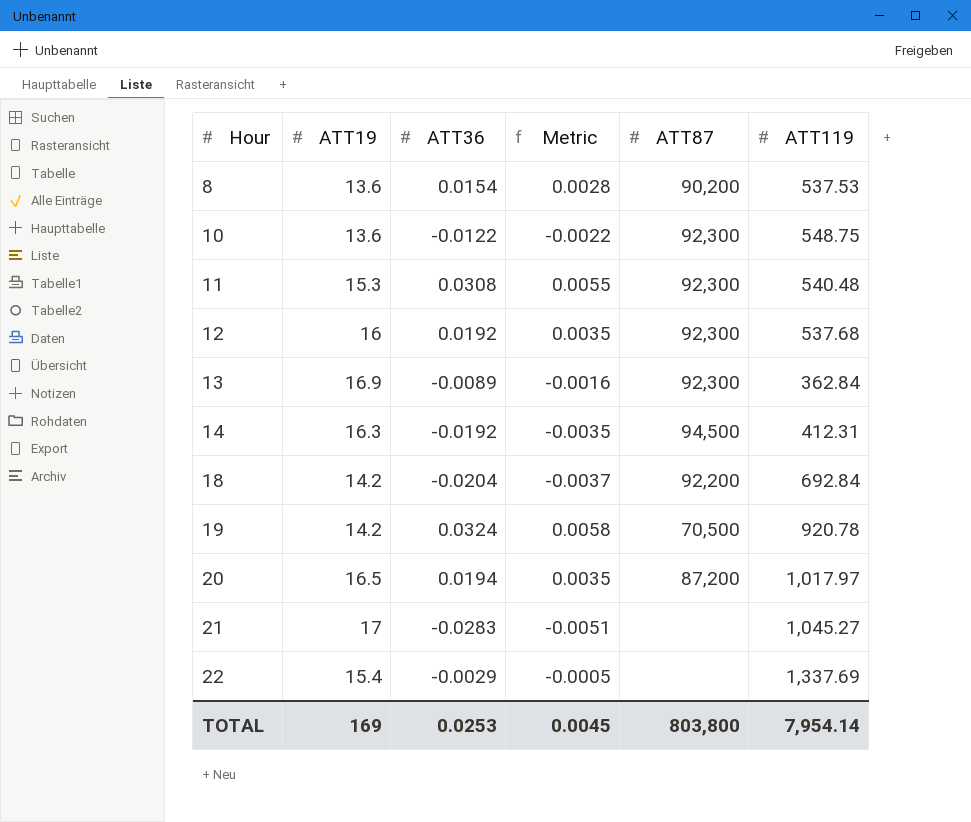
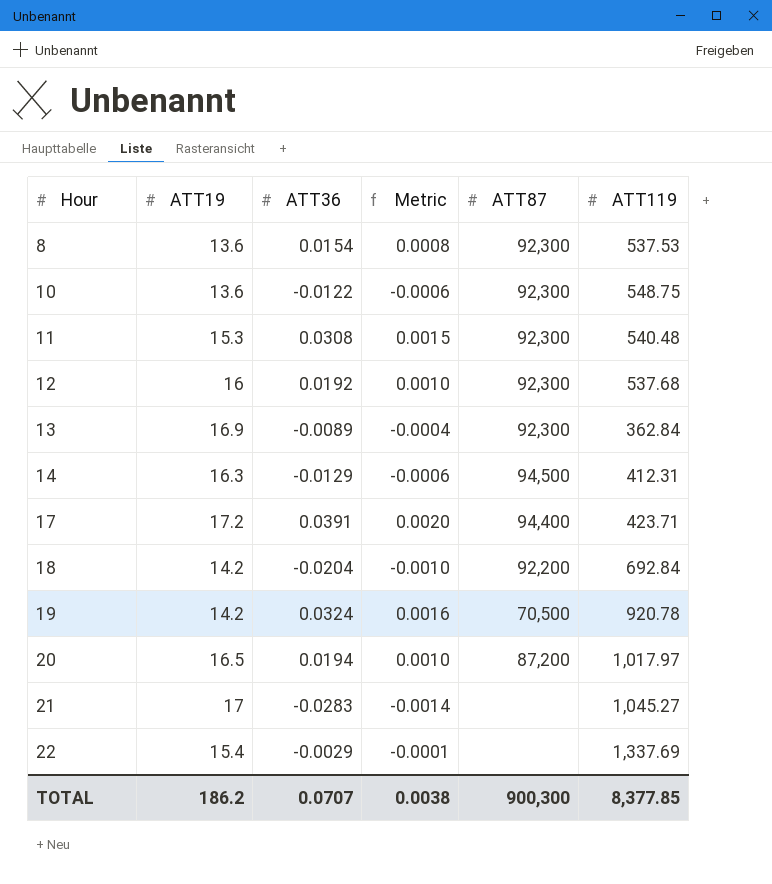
column Metric | formula: [ATT36] * 0.18 -> [ATT36] * 0.05
8 | ATT87: 90,200 -> 92,300
14 | ATT36: -0.0192 -> -0.0129
row 17: none -> 17.2 | 0.0391 | 0.0020 | 94,400 | 423.71
TOTAL | ATT19: 169 -> 186.2
TOTAL | ATT36: 0.0253 -> 0.0707
TOTAL | Metric: 0.0045 -> 0.0038
TOTAL | ATT87: 803,800 -> 900,300
TOTAL | ATT119: 7,954.14 -> 8,377.85

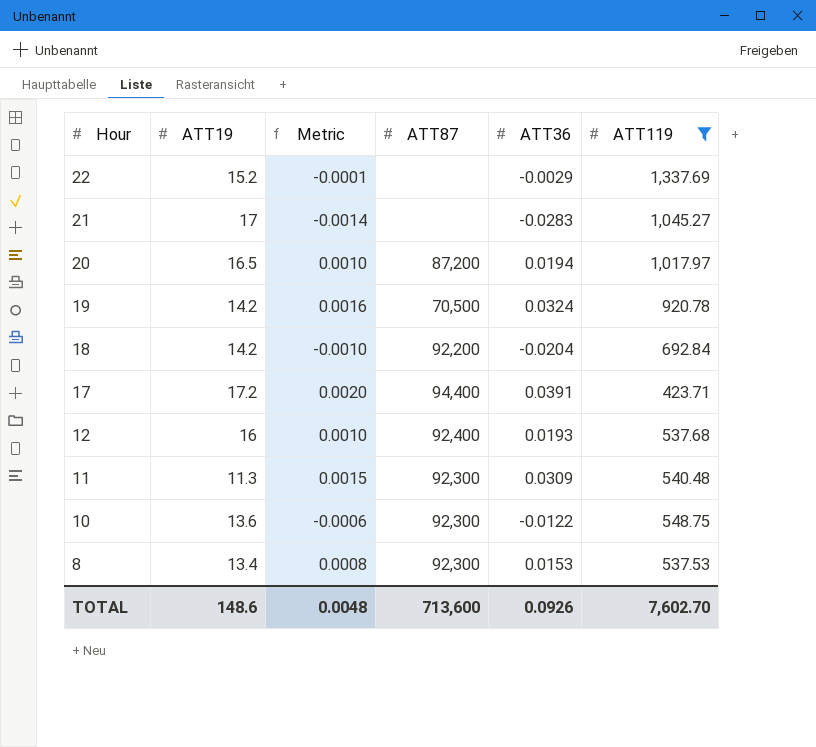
filter: none -> ATT119 >= 423.71
row order: Hour ascending -> Hour descending
column ATT36 | position: 3 -> 5
22 | ATT19: 15.4 -> 15.2
12 | ATT87: 92,300 -> 92,400
12 | ATT36: 0.0192 -> 0.0193
11 | ATT19: 15.3 -> 11.3
11 | ATT36: 0.0308 -> 0.0309
8 | ATT19: 13.6 -> 13.4
8 | ATT36: 0.0154 -> 0.0153
TOTAL | ATT19: 186.2 -> 148.6
TOTAL | Metric: 0.0038 -> 0.0048
TOTAL | ATT87: 900,300 -> 713,600
TOTAL | ATT36: 0.0707 -> 0.0926
TOTAL | ATT119: 8,377.85 -> 7,602.70

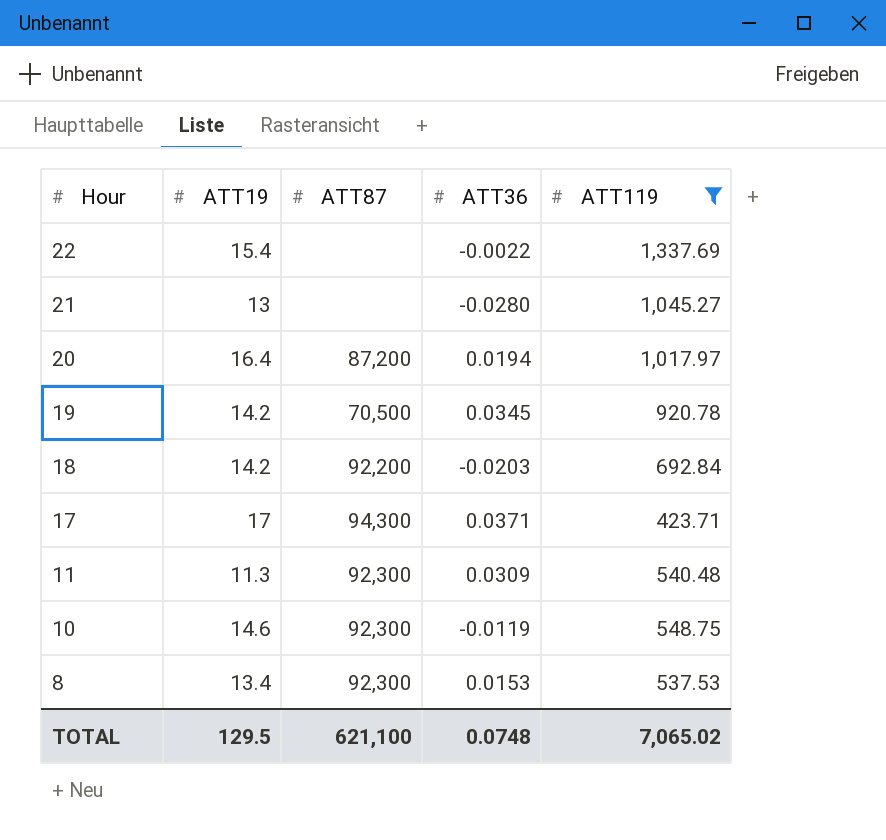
column Metric | formula: [ATT36] * 0.05 -> none
row 12: 16 | 0.0010 | 92,400 | 0.0193 | 537.68 -> none
22 | ATT19: 15.2 -> 15.4
22 | ATT36: -0.0029 -> -0.0022
21 | ATT19: 17 -> 13
21 | ATT36: -0.0283 -> -0.0280
20 | ATT19: 16.5 -> 16.4
19 | ATT36: 0.0324 -> 0.0345
18 | ATT36: -0.0204 -> -0.0203
17 | ATT19: 17.2 -> 17
17 | ATT87: 94,400 -> 94,300
17 | ATT36: 0.0391 -> 0.0371
10 | ATT19: 13.6 -> 14.6
10 | ATT36: -0.0122 -> -0.0119
TOTAL | ATT19: 148.6 -> 129.5
TOTAL | ATT87: 713,600 -> 621,100
TOTAL | ATT36: 0.0926 -> 0.0748
TOTAL | ATT119: 7,602.70 -> 7,065.02

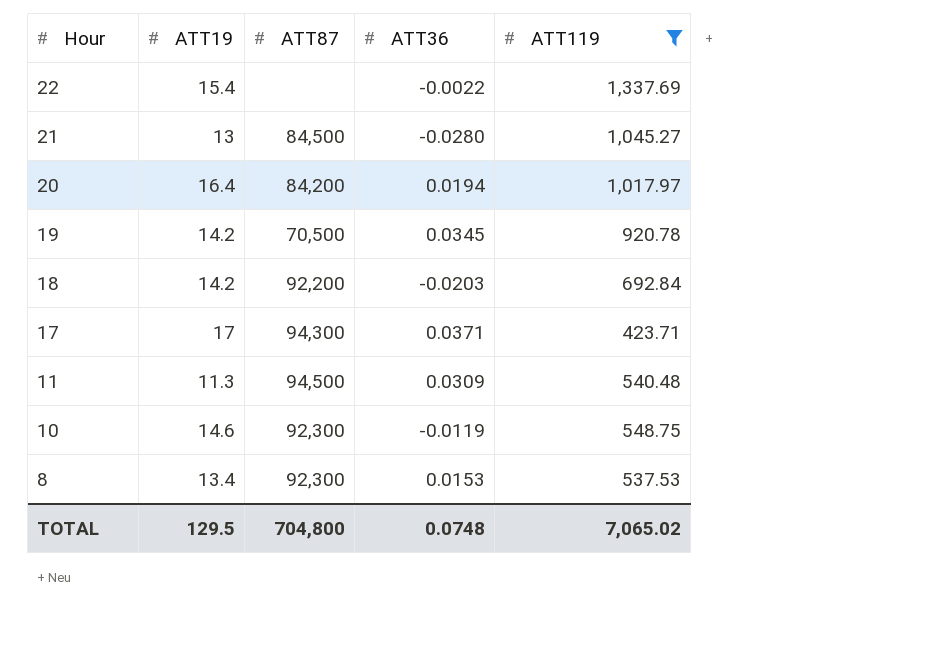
21 | ATT87: none -> 84,500
20 | ATT87: 87,200 -> 84,200
11 | ATT87: 92,300 -> 94,500
TOTAL | ATT87: 621,100 -> 704,800

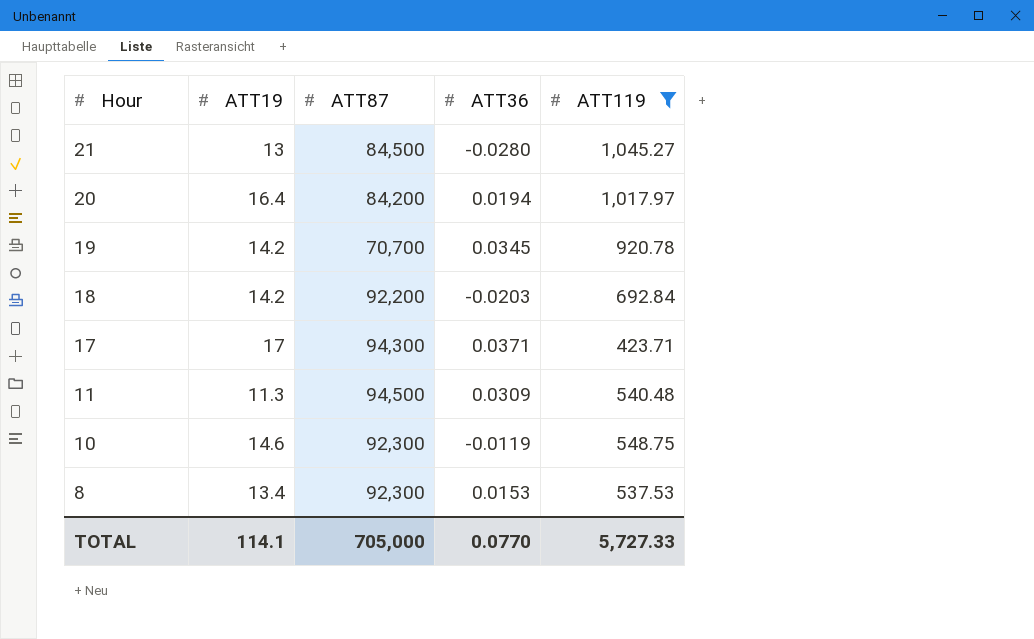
row 22: 15.4 | none | -0.0022 | 1,337.69 -> none
19 | ATT87: 70,500 -> 70,700
TOTAL | ATT19: 129.5 -> 114.1
TOTAL | ATT87: 704,800 -> 705,000
TOTAL | ATT36: 0.0748 -> 0.0770
TOTAL | ATT119: 7,065.02 -> 5,727.33

